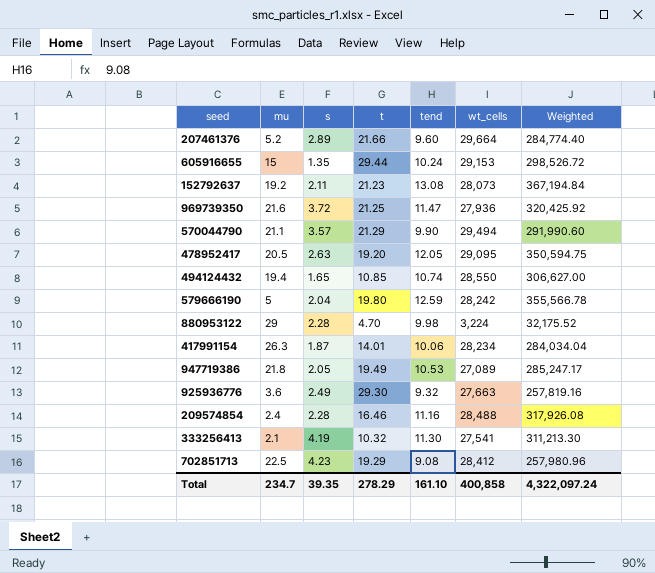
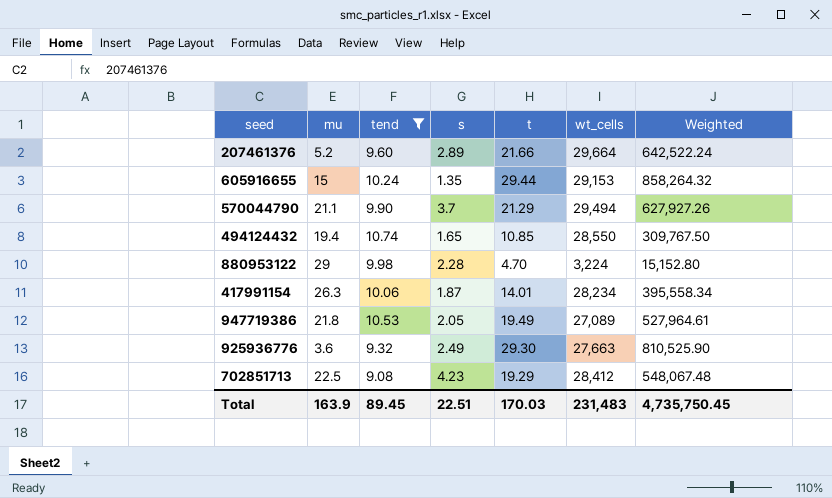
filter: none -> tend <= 10.74
column tend | position: 5 -> 3
column Weighted | formula: [tend] * [wt_cells] -> [t] * [wt_cells]
570044790 | s: 3.57 -> 3.7
Total | mu: 234.7 -> 163.9
Total | tend: 161.10 -> 89.45
Total | s: 39.35 -> 22.51
Total | t: 278.29 -> 170.03
Total | wt_cells: 400,858 -> 231,483
Total | Weighted: 4,322,097.24 -> 4,735,750.45

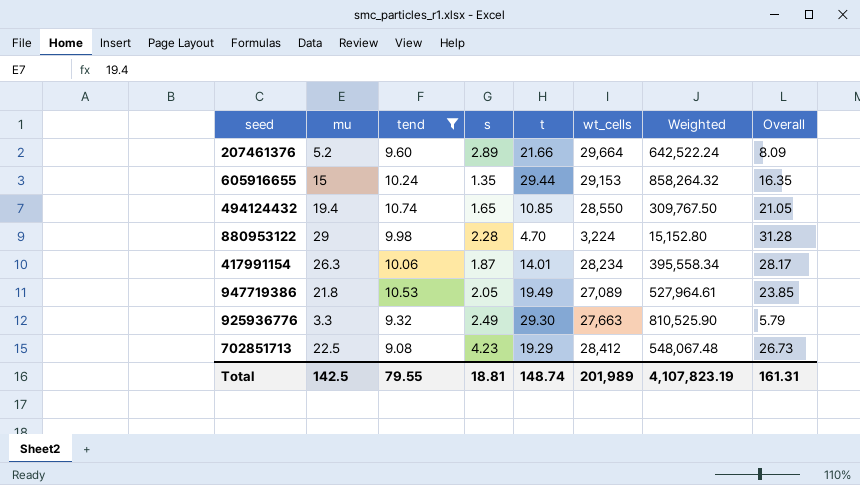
column Overall | formula: none -> [mu] + [s]
row 570044790: 21.1 | 9.90 | 3.7 | 21.29 | 29,494 | 627,927.26 -> none
925936776 | mu: 3.6 -> 3.3
Total | mu: 163.9 -> 142.5
Total | tend: 89.45 -> 79.55
Total | s: 22.51 -> 18.81
Total | t: 170.03 -> 148.74
Total | wt_cells: 231,483 -> 201,989
Total | Weighted: 4,735,750.45 -> 4,107,823.19

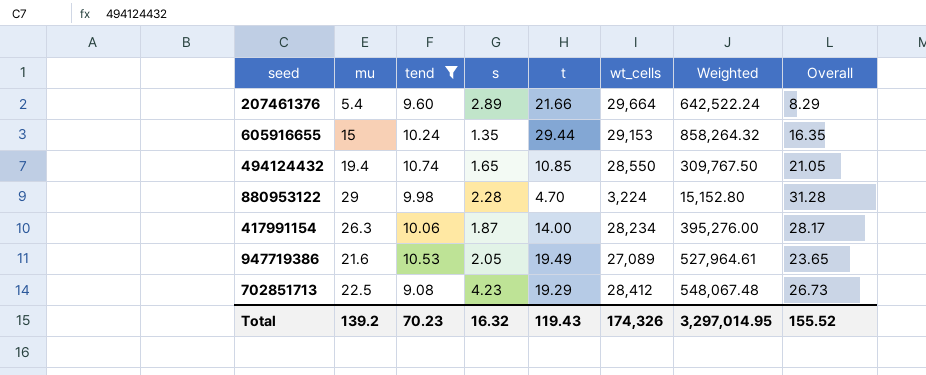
row 925936776: 3.3 | 9.32 | 2.49 | 29.30 | 27,663 | 810,525.90 | 5.79 -> none
207461376 | mu: 5.2 -> 5.4
207461376 | Overall: 8.09 -> 8.29
417991154 | t: 14.01 -> 14.00
417991154 | Weighted: 395,558.34 -> 395,276.00
947719386 | mu: 21.8 -> 21.6
947719386 | Overall: 23.85 -> 23.65
Total | mu: 142.5 -> 139.2
Total | tend: 79.55 -> 70.23
Total | s: 18.81 -> 16.32
Total | t: 148.74 -> 119.43
Total | wt_cells: 201,989 -> 174,326
Total | Weighted: 4,107,823.19 -> 3,297,014.95
Total | Overall: 161.31 -> 155.52

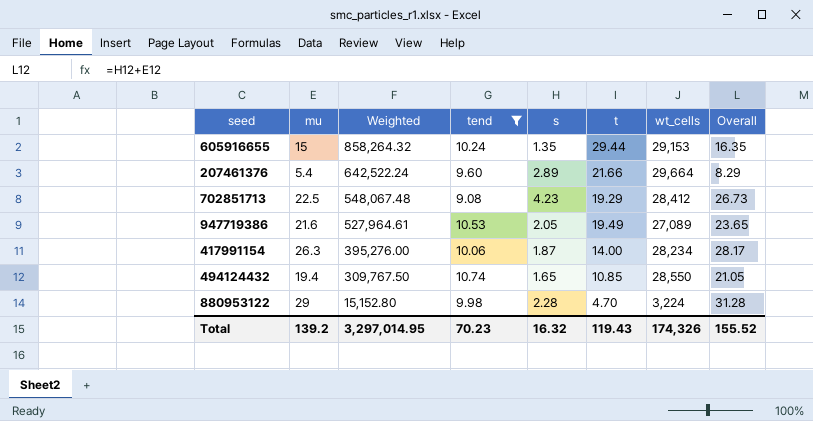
row order: none -> Weighted descending
column Weighted | position: 7 -> 3

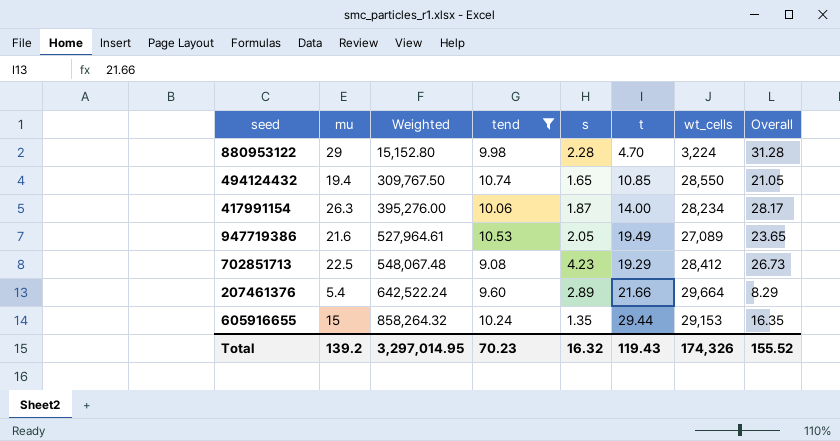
row order: Weighted descending -> Weighted ascending

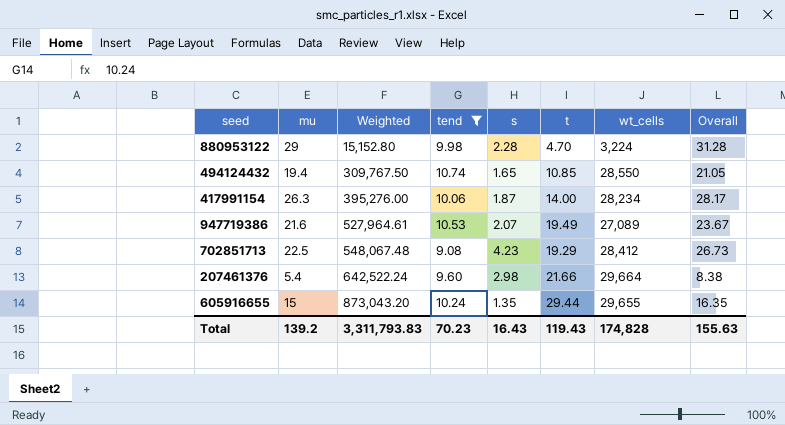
947719386 | s: 2.05 -> 2.07
947719386 | Overall: 23.65 -> 23.67
207461376 | s: 2.89 -> 2.98
207461376 | Overall: 8.29 -> 8.38
605916655 | Weighted: 858,264.32 -> 873,043.20
605916655 | wt_cells: 29,153 -> 29,655
Total | Weighted: 3,297,014.95 -> 3,311,793.83
Total | s: 16.32 -> 16.43
Total | wt_cells: 174,326 -> 174,828
Total | Overall: 155.52 -> 155.63

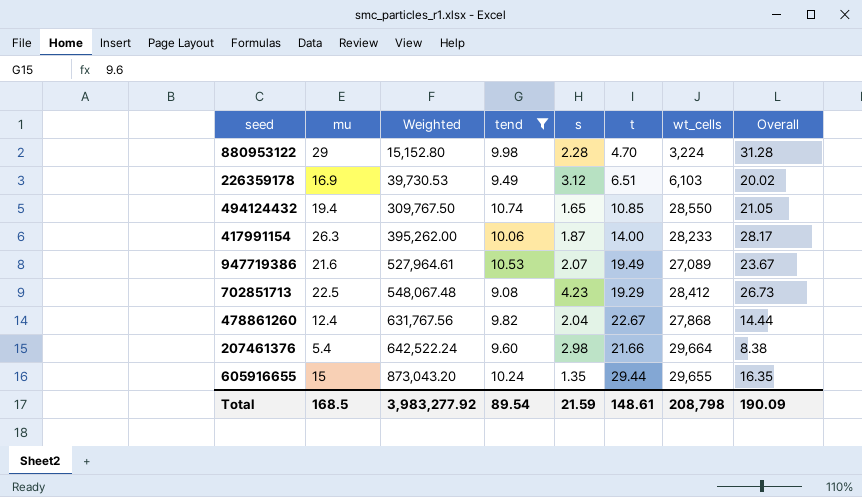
row 226359178: none -> 16.9 | 39,730.53 | 9.49 | 3.12 | 6.51 | 6,103 | 20.02
417991154 | Weighted: 395,276.00 -> 395,262.00
417991154 | wt_cells: 28,234 -> 28,233
row 478861260: none -> 12.4 | 631,767.56 | 9.82 | 2.04 | 22.67 | 27,868 | 14.44
Total | mu: 139.2 -> 168.5
Total | Weighted: 3,311,793.83 -> 3,983,277.92
Total | tend: 70.23 -> 89.54
Total | s: 16.43 -> 21.59
Total | t: 119.43 -> 148.61
Total | wt_cells: 174,828 -> 208,798
Total | Overall: 155.63 -> 190.09

